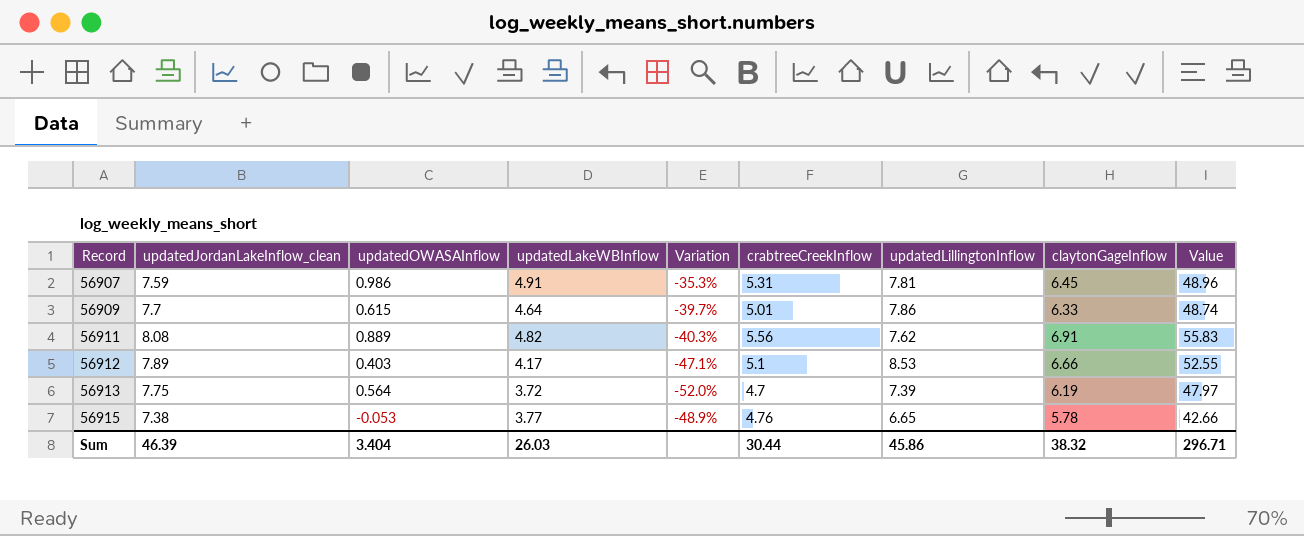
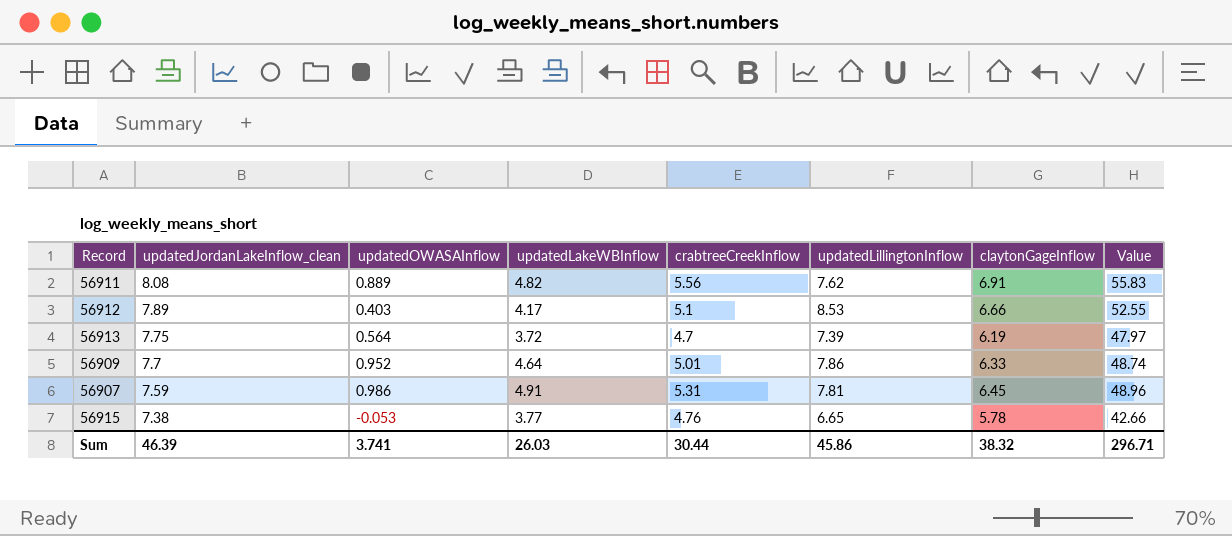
row order: Record ascending -> updatedJordanLakeInflow_clean descending
column Variation | formula: ([updatedLakeWBInflow] - [updatedJordanLakeInflow_clean]) / [updatedJordanLakeInflow_clean] -> none
56909 | updatedOWASAInflow: 0.615 -> 0.952
Sum | updatedOWASAInflow: 3.404 -> 3.741

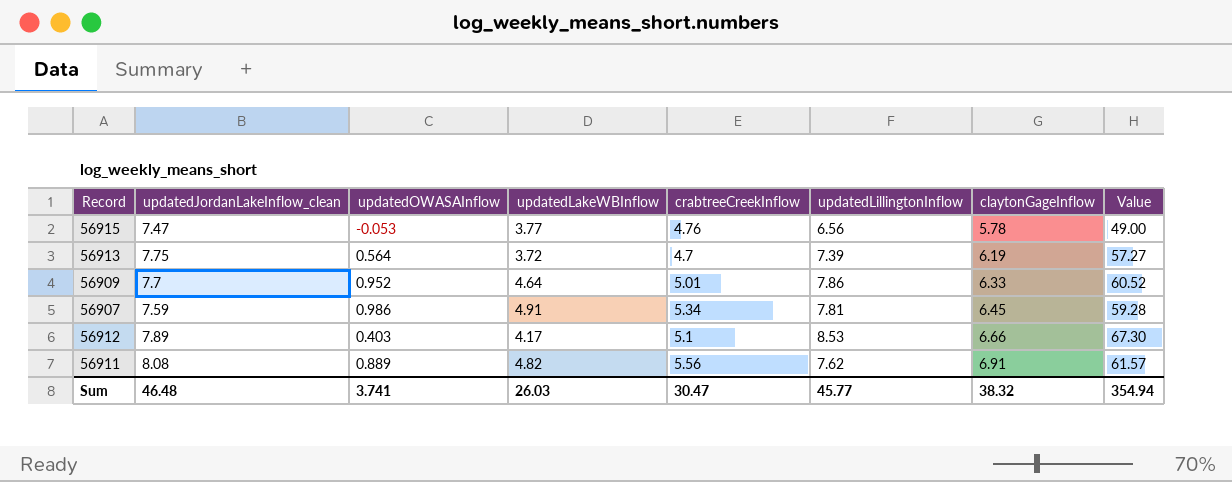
row order: updatedJordanLakeInflow_clean descending -> claytonGageInflow ascending
column Value | formula: [updatedJordanLakeInflow_clean] * [claytonGageInflow] -> [updatedJordanLakeInflow_clean] * [updatedLillingtonInflow]
56915 | updatedJordanLakeInflow_clean: 7.38 -> 7.47
56915 | updatedLillingtonInflow: 6.65 -> 6.56
56907 | crabtreeCreekInflow: 5.31 -> 5.34
Sum | updatedJordanLakeInflow_clean: 46.39 -> 46.48
Sum | crabtreeCreekInflow: 30.44 -> 30.47
Sum | updatedLillingtonInflow: 45.86 -> 45.77
Sum | Value: 296.71 -> 354.94

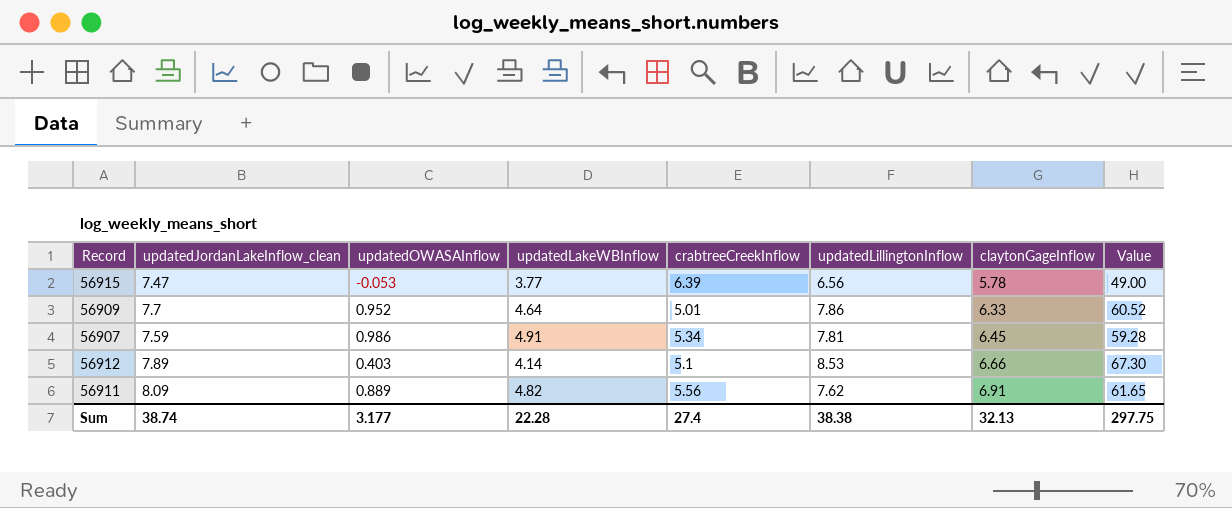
row 56913: 7.75 | 0.564 | 3.72 | 4.7 | 7.39 | 6.19 | 57.27 -> none
56915 | crabtreeCreekInflow: 4.76 -> 6.39
56912 | updatedLakeWBInflow: 4.17 -> 4.14
56911 | updatedJordanLakeInflow_clean: 8.08 -> 8.09
56911 | Value: 61.57 -> 61.65
Sum | updatedJordanLakeInflow_clean: 46.48 -> 38.74
Sum | updatedOWASAInflow: 3.741 -> 3.177
Sum | updatedLakeWBInflow: 26.03 -> 22.28
Sum | crabtreeCreekInflow: 30.47 -> 27.4
Sum | updatedLillingtonInflow: 45.77 -> 38.38
Sum | claytonGageInflow: 38.32 -> 32.13
Sum | Value: 354.94 -> 297.75

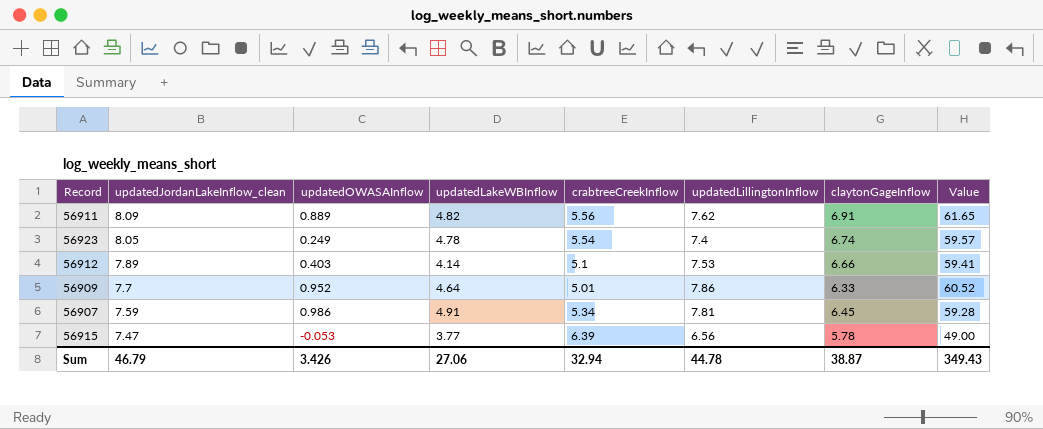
row order: claytonGageInflow ascending -> updatedJordanLakeInflow_clean descending
row 56923: none -> 8.05 | 0.249 | 4.78 | 5.54 | 7.4 | 6.74 | 59.57
56912 | updatedLillingtonInflow: 8.53 -> 7.53
56912 | Value: 67.30 -> 59.41
Sum | updatedJordanLakeInflow_clean: 38.74 -> 46.79
Sum | updatedOWASAInflow: 3.177 -> 3.426
Sum | updatedLakeWBInflow: 22.28 -> 27.06
Sum | crabtreeCreekInflow: 27.4 -> 32.94
Sum | updatedLillingtonInflow: 38.38 -> 44.78
Sum | claytonGageInflow: 32.13 -> 38.87
Sum | Value: 297.75 -> 349.43

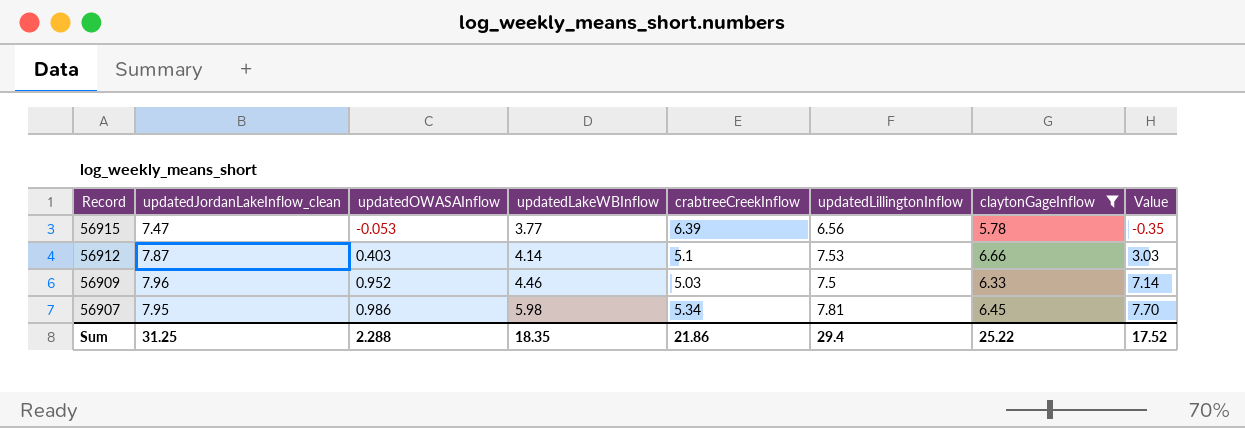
filter: none -> claytonGageInflow <= 6.66
row order: updatedJordanLakeInflow_clean descending -> Record descending
column Value | formula: [updatedJordanLakeInflow_clean] * [updatedLillingtonInflow] -> [updatedOWASAInflow] * [updatedLillingtonInflow]
56912 | updatedJordanLakeInflow_clean: 7.89 -> 7.87
56909 | updatedJordanLakeInflow_clean: 7.7 -> 7.96
56909 | updatedLakeWBInflow: 4.64 -> 4.46
56909 | crabtreeCreekInflow: 5.01 -> 5.03
56909 | updatedLillingtonInflow: 7.86 -> 7.5
56907 | updatedJordanLakeInflow_clean: 7.59 -> 7.95
56907 | updatedLakeWBInflow: 4.91 -> 5.98
Sum | updatedJordanLakeInflow_clean: 46.79 -> 31.25
Sum | updatedOWASAInflow: 3.426 -> 2.288
Sum | updatedLakeWBInflow: 27.06 -> 18.35
Sum | crabtreeCreekInflow: 32.94 -> 21.86
Sum | updatedLillingtonInflow: 44.78 -> 29.4
Sum | claytonGageInflow: 38.87 -> 25.22
Sum | Value: 349.43 -> 17.52

